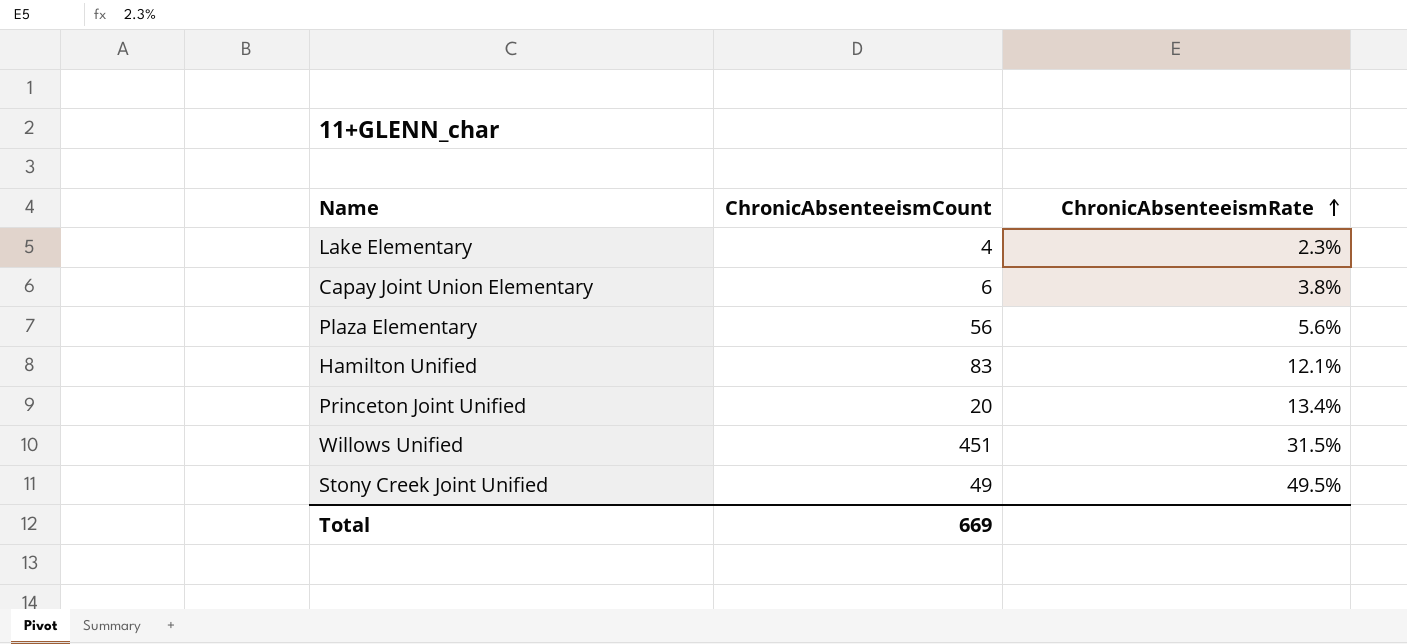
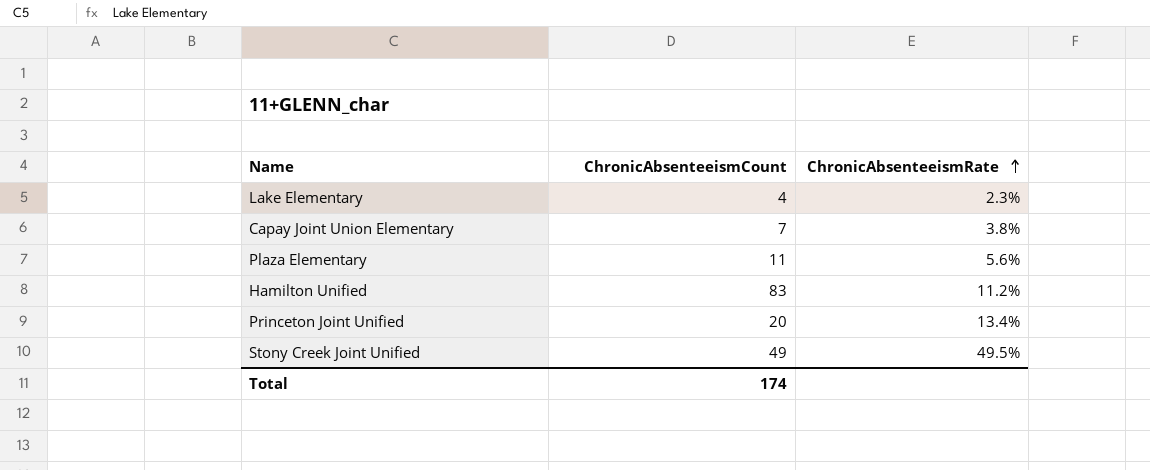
row Willows Unified: 451 | 31.5% -> none
Capay Joint Union Elementary | ChronicAbsenteeismCount: 6 -> 7
Plaza Elementary | ChronicAbsenteeismCount: 56 -> 11
Hamilton Unified | ChronicAbsenteeismRate: 12.1% -> 11.2%
Total | ChronicAbsenteeismCount: 669 -> 174

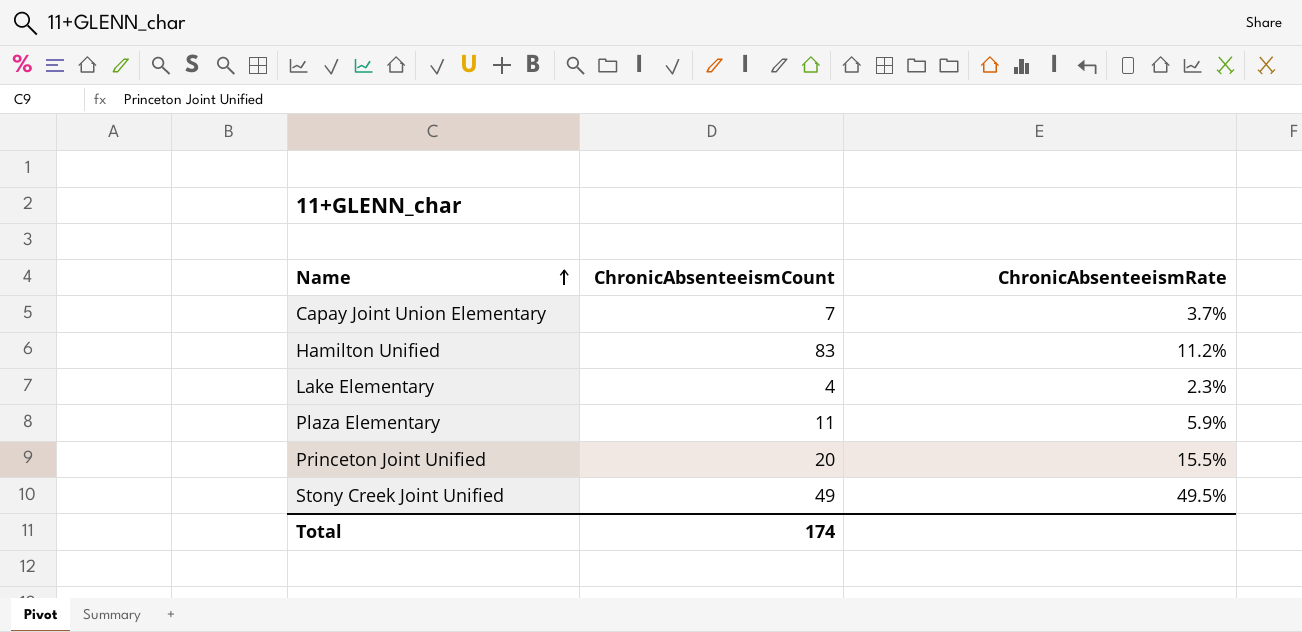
row order: ChronicAbsenteeismRate ascending -> Name ascending
Capay Joint Union Elementary | ChronicAbsenteeismRate: 3.8% -> 3.7%
Plaza Elementary | ChronicAbsenteeismRate: 5.6% -> 5.9%
Princeton Joint Unified | ChronicAbsenteeismRate: 13.4% -> 15.5%

